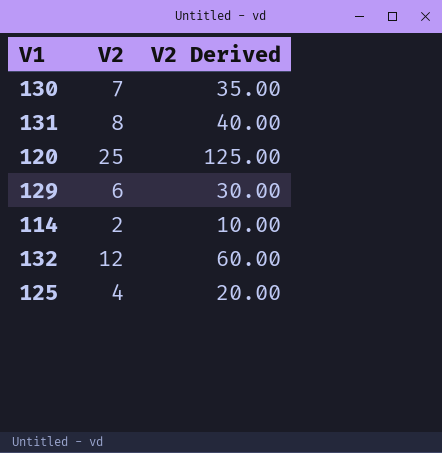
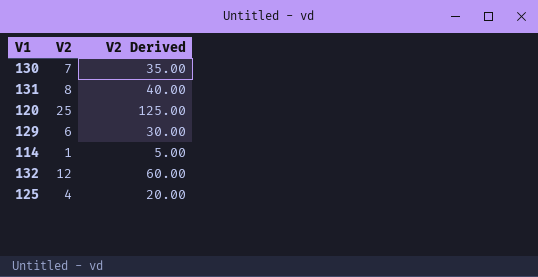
114 | V2: 2 -> 1
114 | V2 Derived: 10.00 -> 5.00

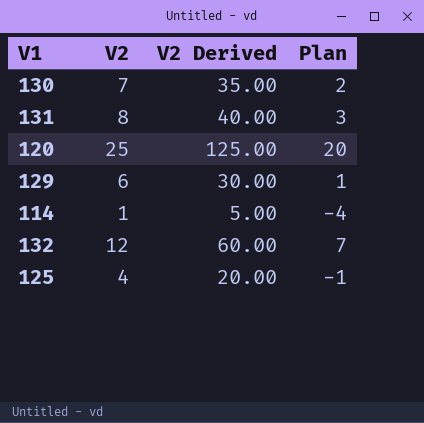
column Plan | formula: none -> [V2] - 5

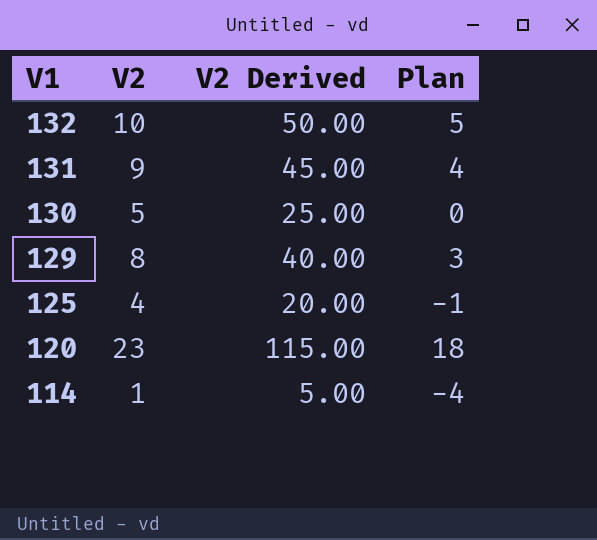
row order: none -> V1 descending
132 | V2: 12 -> 10
132 | V2 Derived: 60.00 -> 50.00
132 | Plan: 7 -> 5
131 | V2: 8 -> 9
131 | V2 Derived: 40.00 -> 45.00
131 | Plan: 3 -> 4
130 | V2: 7 -> 5
130 | V2 Derived: 35.00 -> 25.00
130 | Plan: 2 -> 0
129 | V2: 6 -> 8
129 | V2 Derived: 30.00 -> 40.00
129 | Plan: 1 -> 3
120 | V2: 25 -> 23
120 | V2 Derived: 125.00 -> 115.00
120 | Plan: 20 -> 18

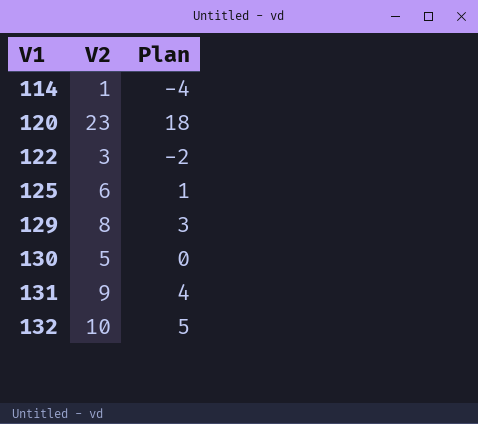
row order: V1 descending -> V1 ascending
column V2 Derived | formula: [V2] * 5 -> none
row 122: none -> 3 | -2
125 | V2: 4 -> 6
125 | Plan: -1 -> 1

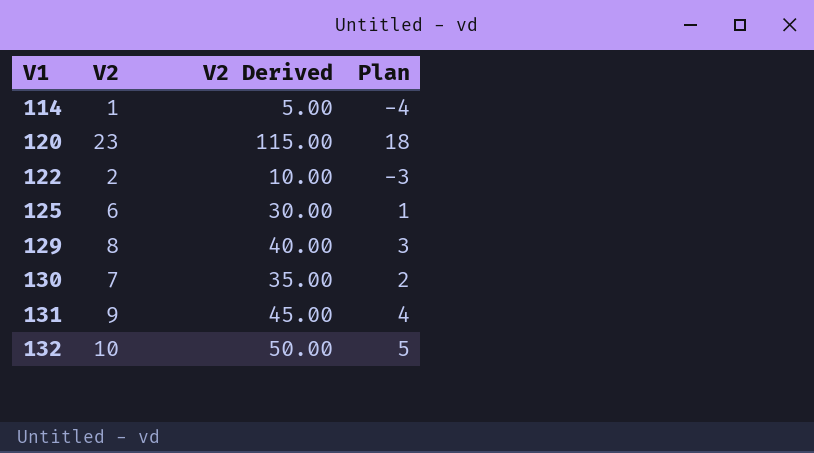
column V2 Derived | formula: none -> [V2] * 5
122 | V2: 3 -> 2
122 | Plan: -2 -> -3
130 | V2: 5 -> 7
130 | Plan: 0 -> 2

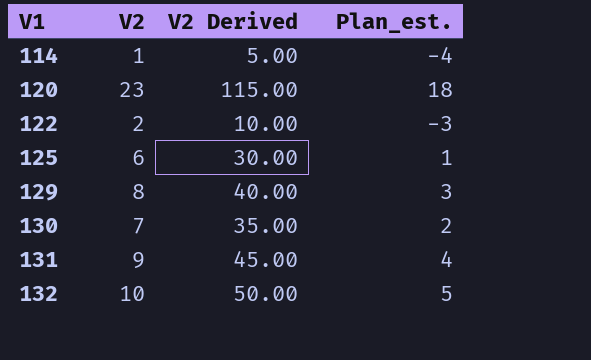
column name: Plan -> Plan_est.

